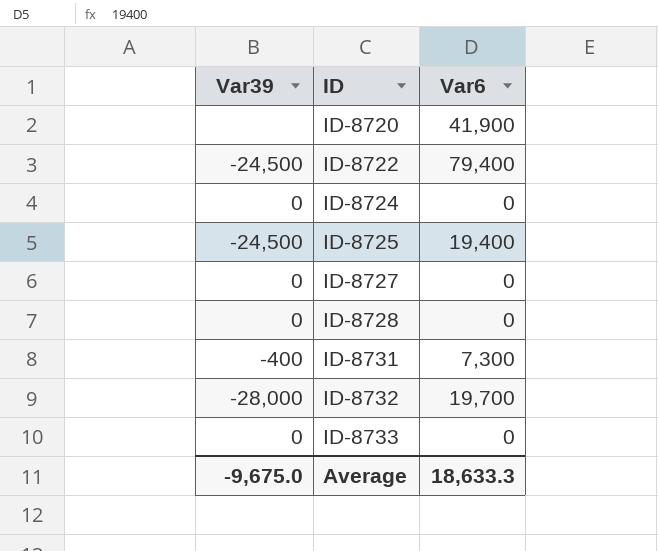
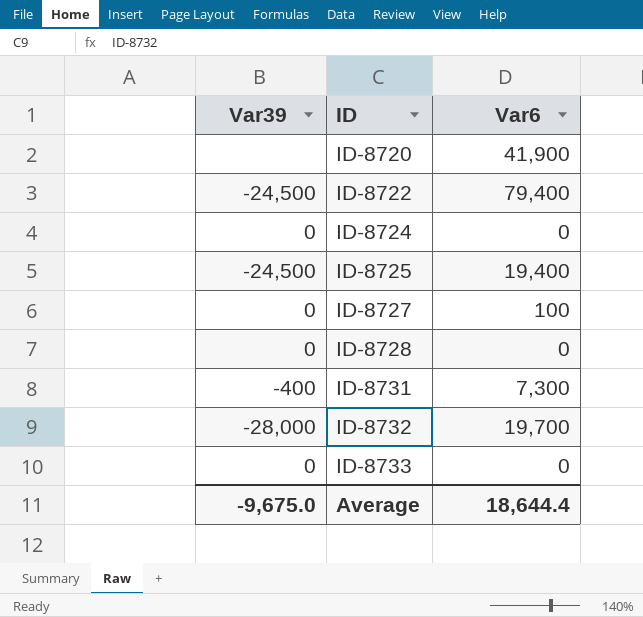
ID-8727 | Var6: 0 -> 100
Average | Var6: 18,633.3 -> 18,644.4

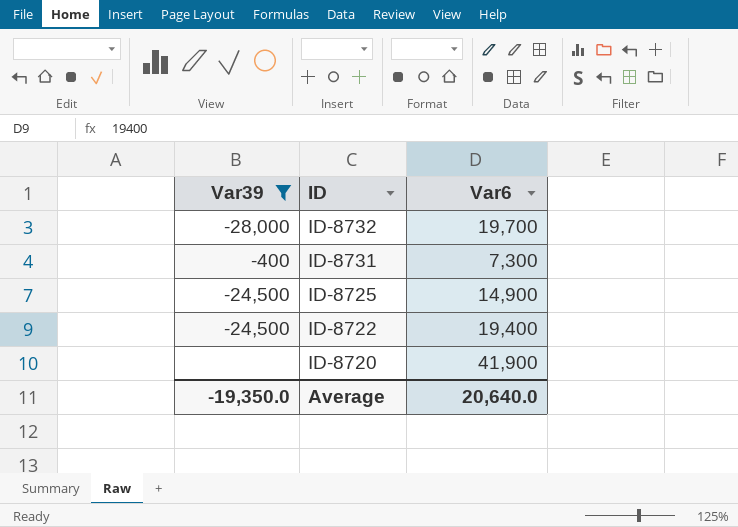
filter: none -> Var39 != 0
row order: ID ascending -> ID descending
ID-8725 | Var6: 19,400 -> 14,900
ID-8722 | Var6: 79,400 -> 19,400
Average | Var39: -9,675.0 -> -19,350.0
Average | Var6: 18,644.4 -> 20,640.0

